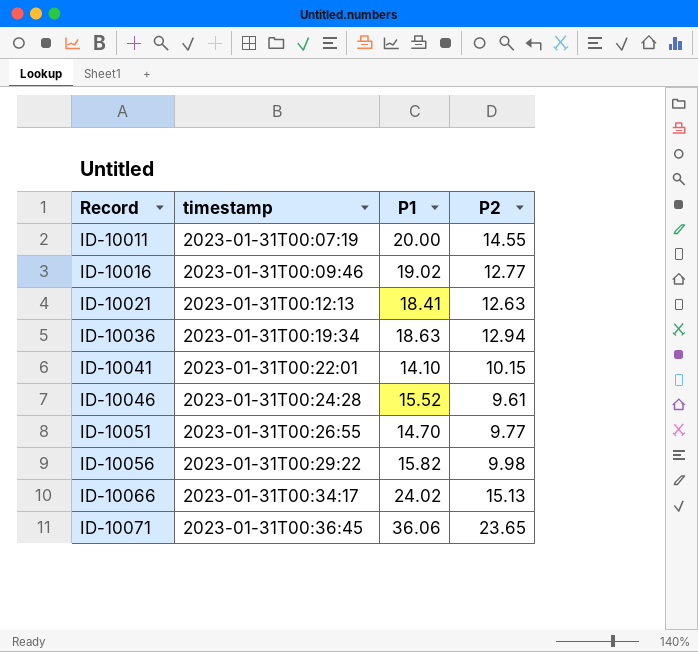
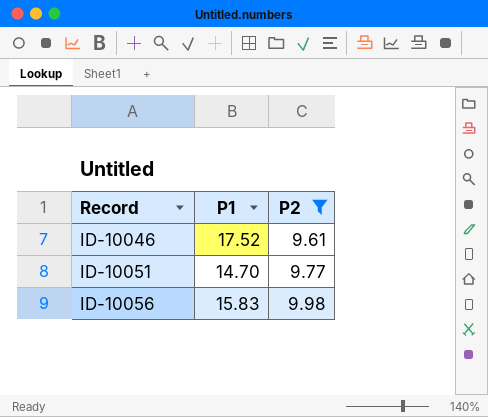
filter: none -> P2 <= 9.98
column timestamp | position: 2 -> none
ID-10046 | P1: 15.52 -> 17.52
ID-10056 | P1: 15.82 -> 15.83

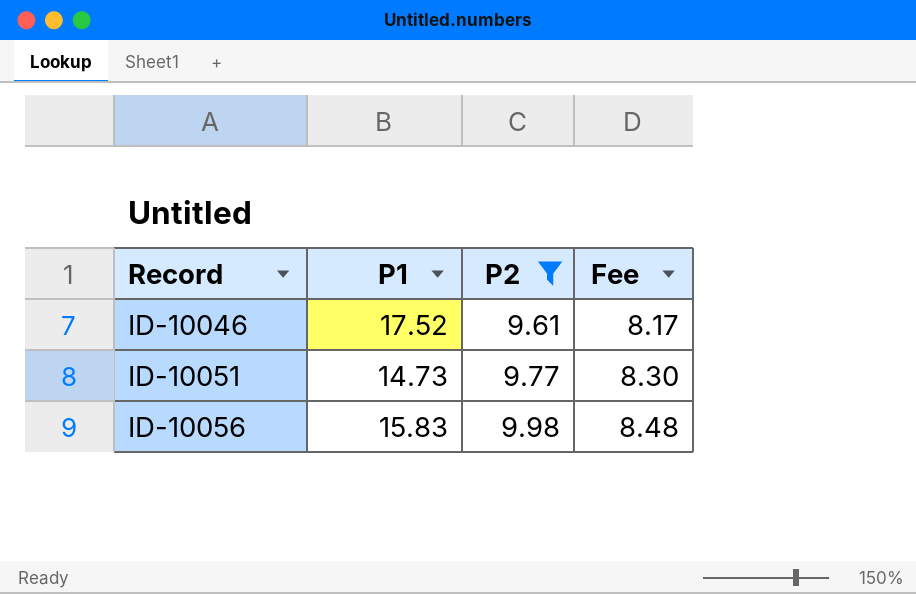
column Fee | formula: none -> [P2] * 0.85
ID-10051 | P1: 14.70 -> 14.73

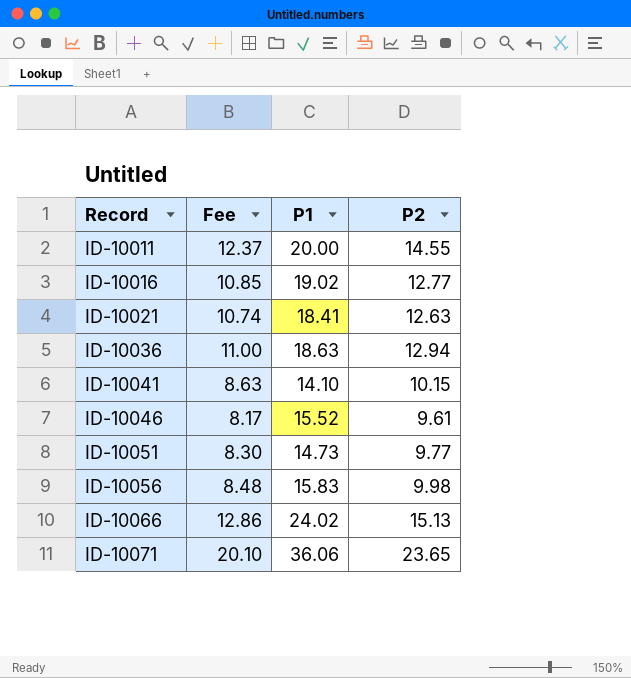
filter: P2 <= 9.98 -> none
column Fee | position: 4 -> 2
ID-10046 | P1: 17.52 -> 15.52

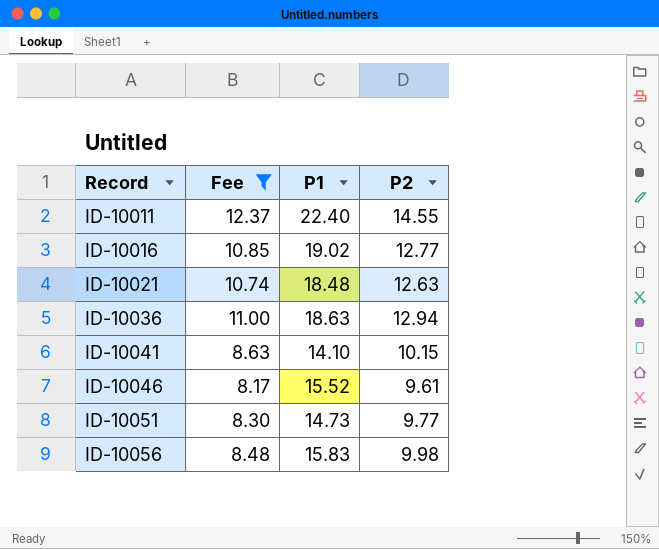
filter: none -> Fee <= 12.37
ID-10011 | P1: 20.00 -> 22.40
ID-10021 | P1: 18.41 -> 18.48

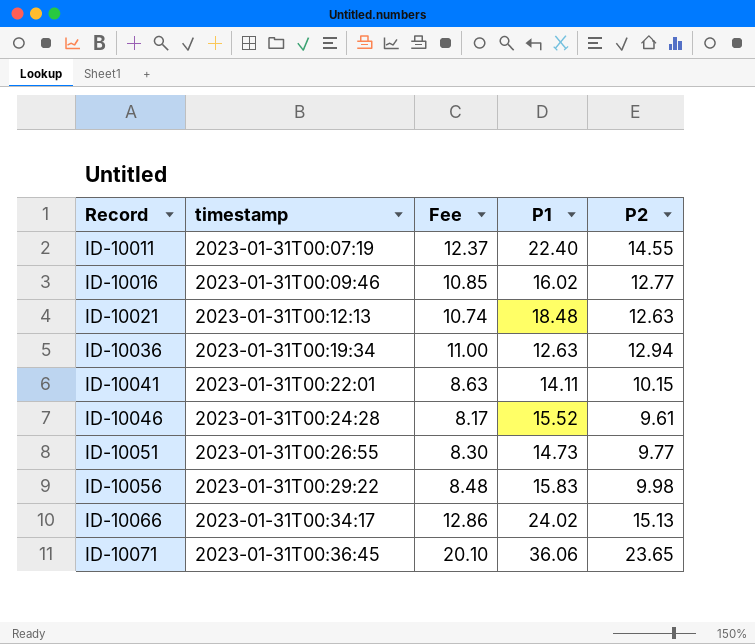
filter: Fee <= 12.37 -> none
column timestamp | position: none -> 2
ID-10016 | P1: 19.02 -> 16.02
ID-10036 | P1: 18.63 -> 12.63
ID-10041 | P1: 14.10 -> 14.11

